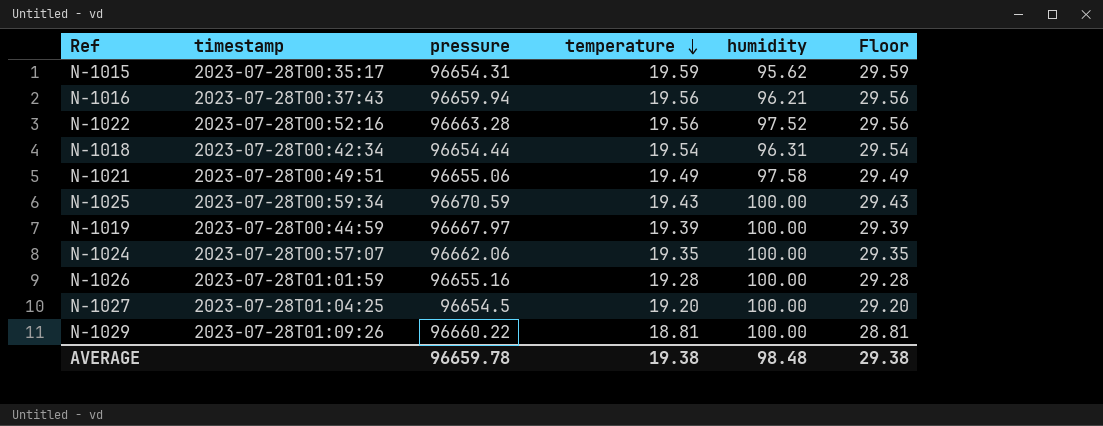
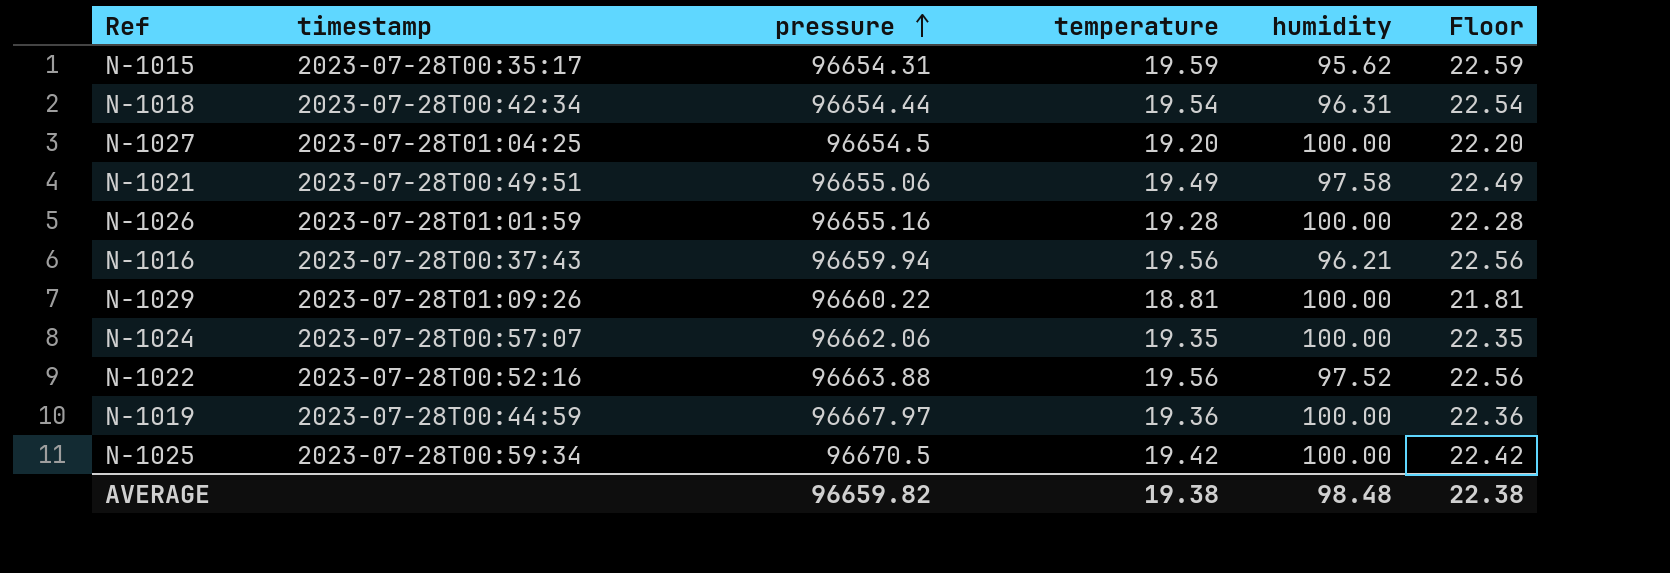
row order: temperature descending -> pressure ascending
column Floor | formula: [temperature] + 10 -> [temperature] + 3
N-1022 | pressure: 96663.28 -> 96663.88
N-1019 | temperature: 19.39 -> 19.36
N-1025 | pressure: 96670.59 -> 96670.5
N-1025 | temperature: 19.43 -> 19.42
AVERAGE | pressure: 96659.78 -> 96659.82
AVERAGE | Floor: 29.38 -> 22.38

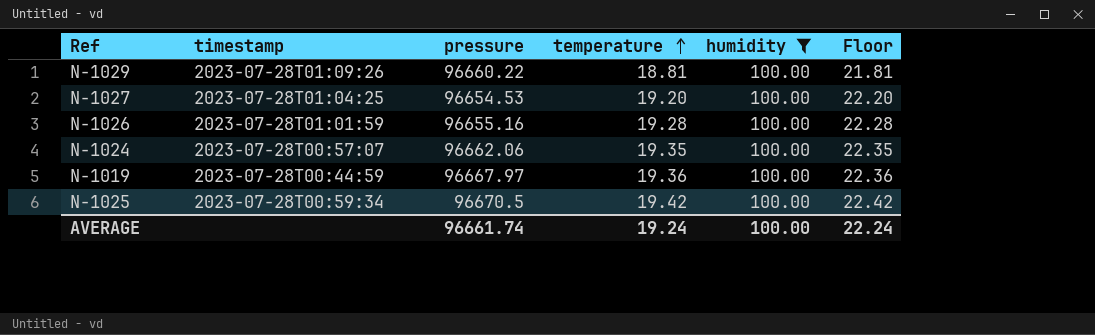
filter: none -> humidity = 100.00
row order: pressure ascending -> temperature ascending
N-1027 | pressure: 96654.5 -> 96654.53
AVERAGE | pressure: 96659.82 -> 96661.74
AVERAGE | temperature: 19.38 -> 19.24
AVERAGE | humidity: 98.48 -> 100.00
AVERAGE | Floor: 22.38 -> 22.24

